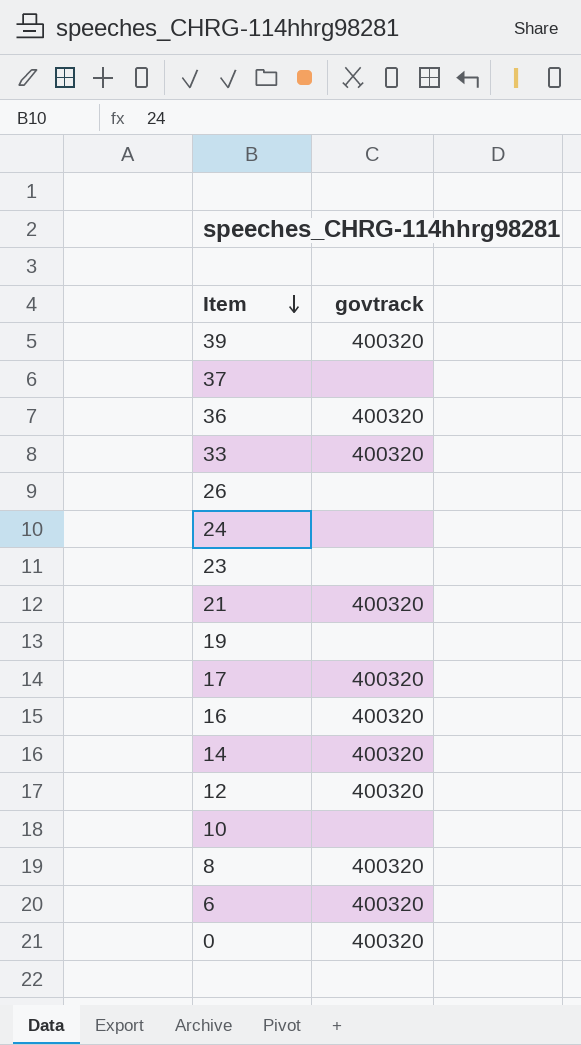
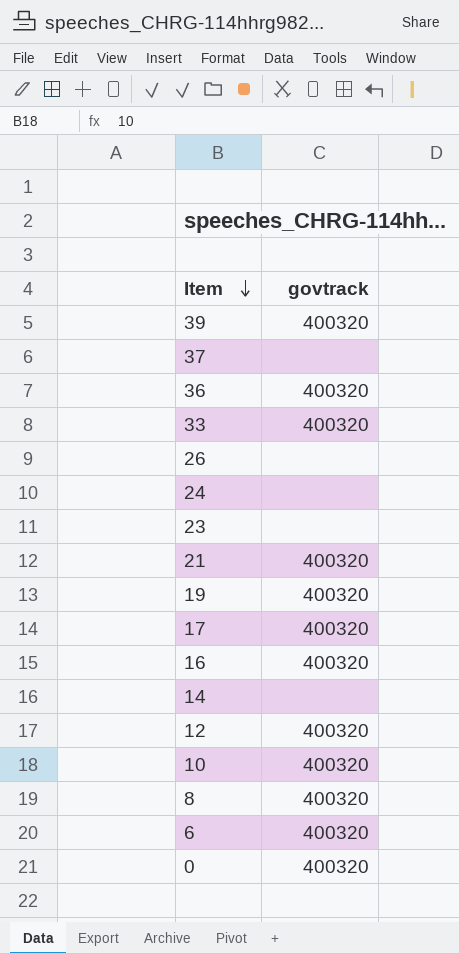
19 | govtrack: none -> 400320
14 | govtrack: 400320 -> none
10 | govtrack: none -> 400320

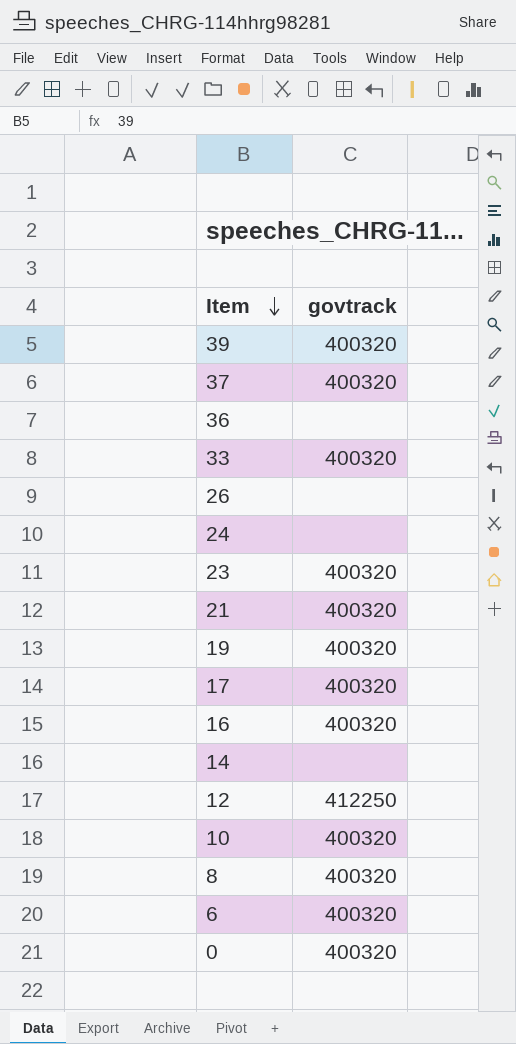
37 | govtrack: none -> 400320
36 | govtrack: 400320 -> none
23 | govtrack: none -> 400320
12 | govtrack: 400320 -> 412250

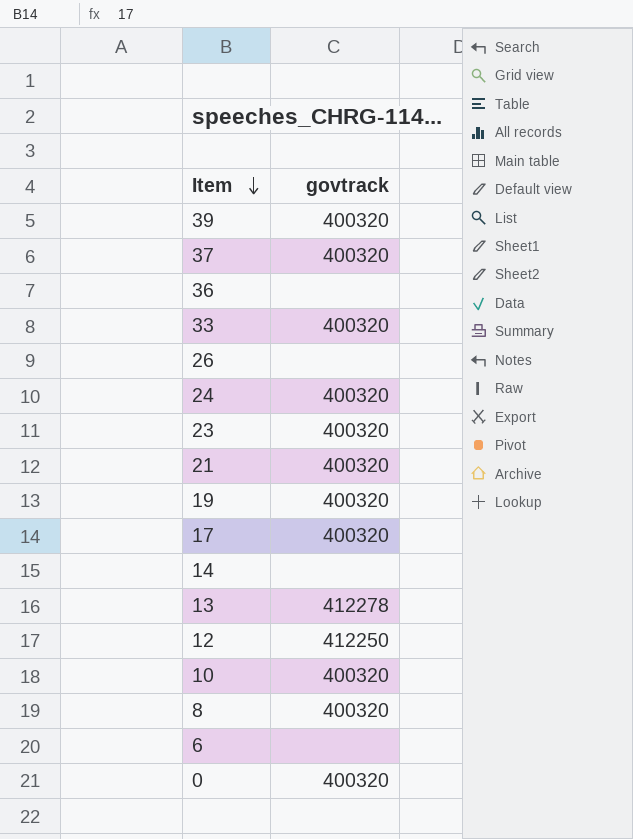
row 16: 400320 -> none
24 | govtrack: none -> 400320
row 13: none -> 412278
6 | govtrack: 400320 -> none

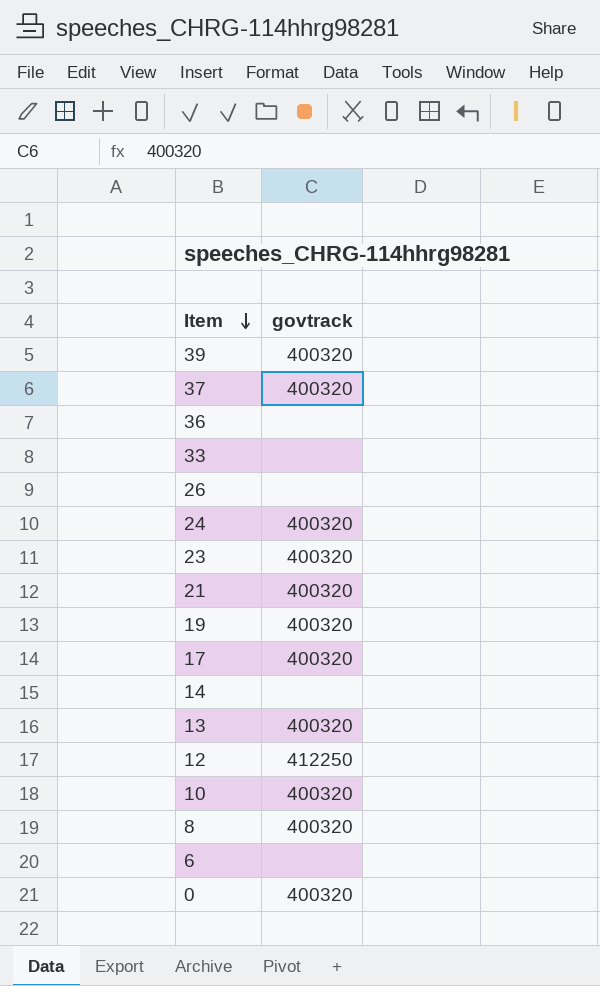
33 | govtrack: 400320 -> none
13 | govtrack: 412278 -> 400320

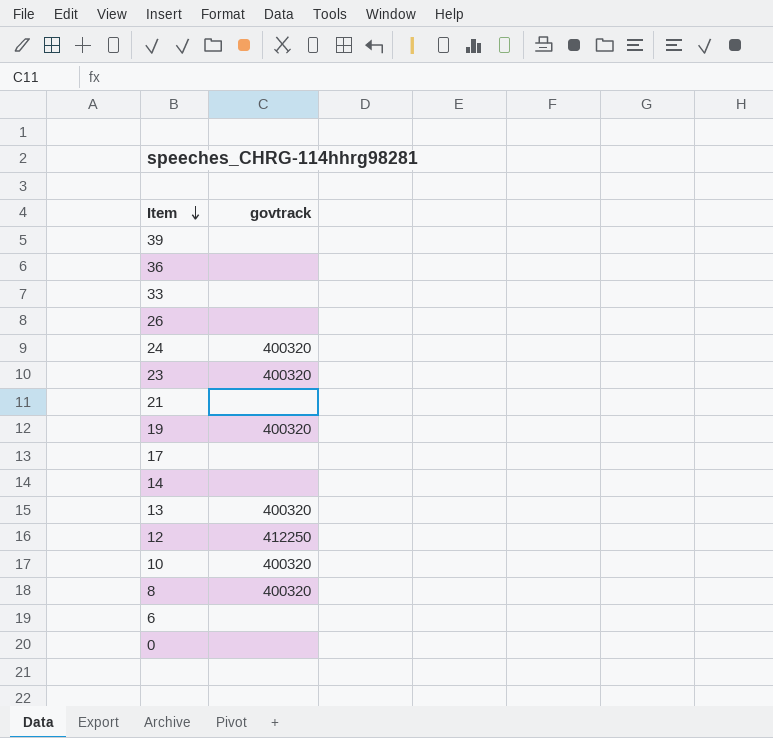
row 37: 400320 -> none
39 | govtrack: 400320 -> none
21 | govtrack: 400320 -> none
17 | govtrack: 400320 -> none
0 | govtrack: 400320 -> none

